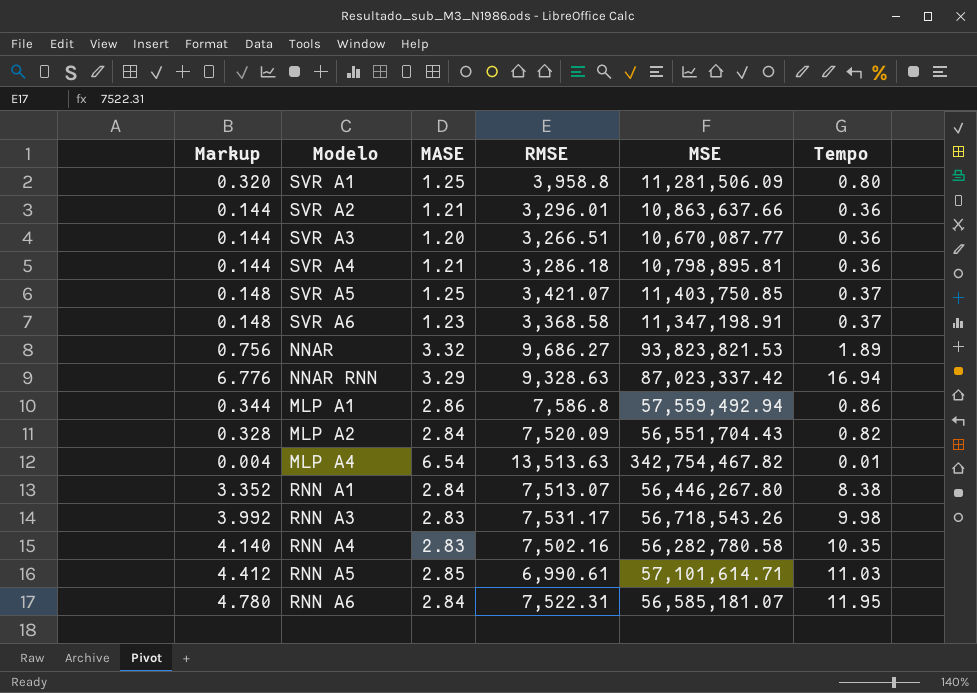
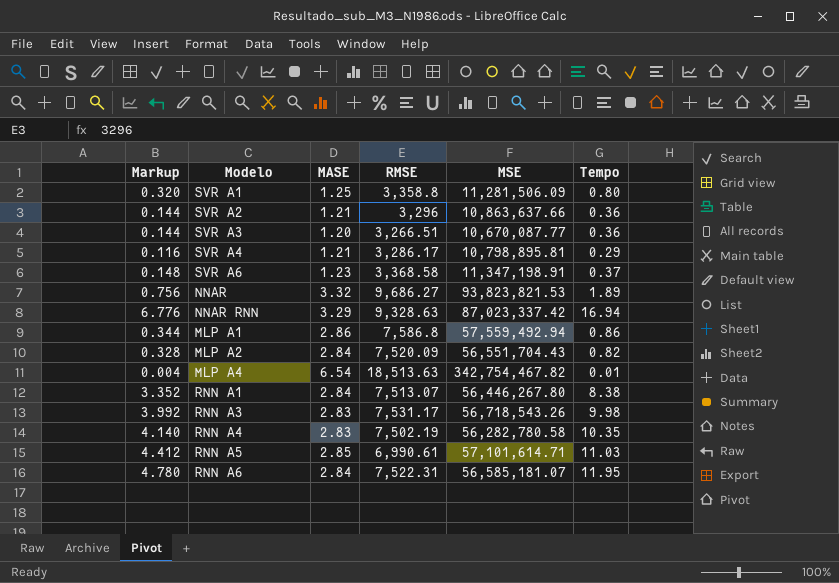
row SVR A5: 0.148 | 1.25 | 3,421.07 | 11,403,750.85 | 0.37 -> none
SVR A1 | RMSE: 3,958.8 -> 3,358.8
SVR A2 | RMSE: 3,296.01 -> 3,296
SVR A4 | Markup: 0.144 -> 0.116
SVR A4 | RMSE: 3,286.18 -> 3,286.17
SVR A4 | Tempo: 0.36 -> 0.29
MLP A4 | RMSE: 13,513.63 -> 18,513.63
RNN A4 | RMSE: 7,502.16 -> 7,502.19

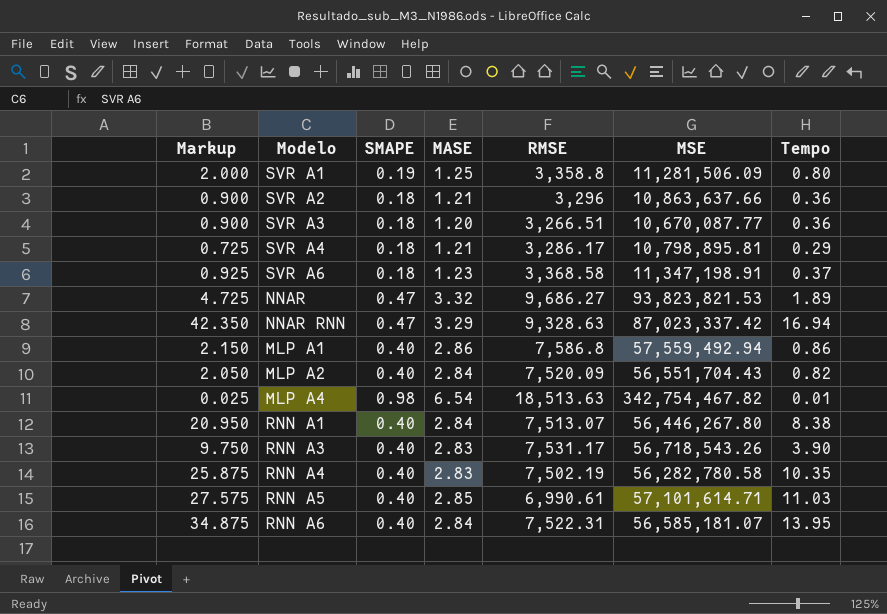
column Markup | formula: [Tempo] * 0.4 -> [Tempo] * 2.5
column SMAPE | position: none -> 3
RNN A3 | Tempo: 9.98 -> 3.90
RNN A6 | Tempo: 11.95 -> 13.95

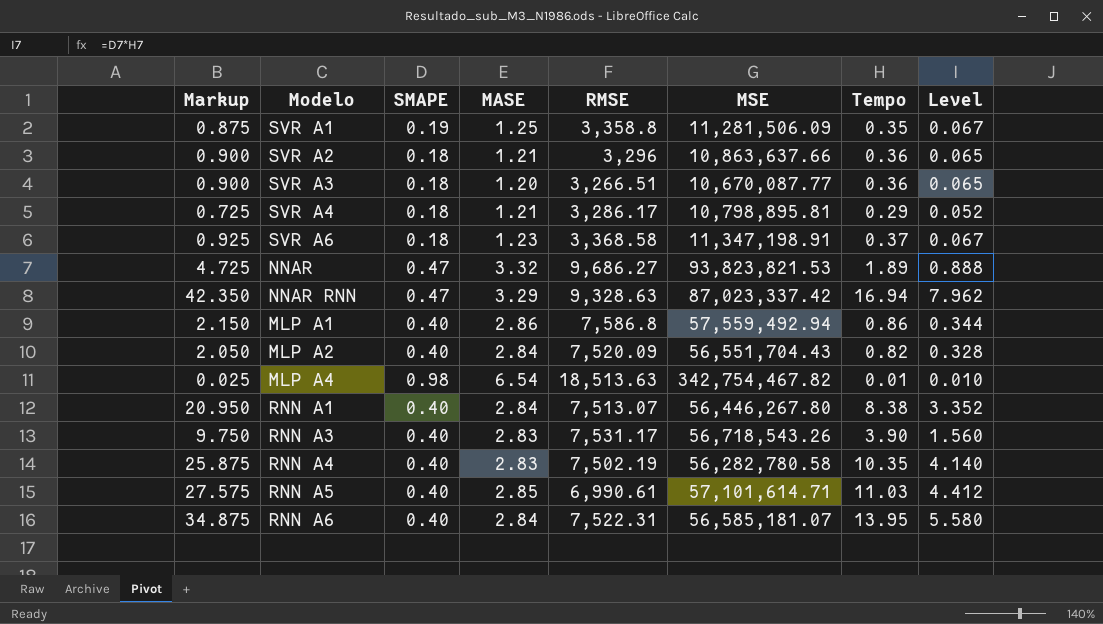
column Level | formula: none -> [SMAPE] * [Tempo]
SVR A1 | Markup: 2.000 -> 0.875
SVR A1 | Tempo: 0.80 -> 0.35

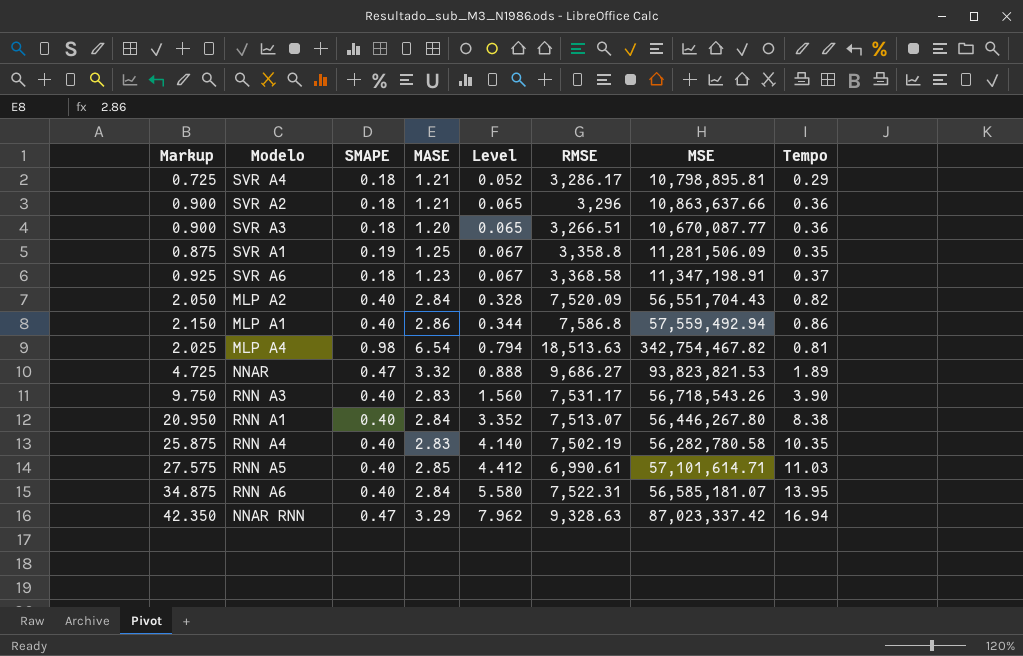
row order: none -> Level ascending
column Level | position: 8 -> 5
MLP A4 | Markup: 0.025 -> 2.025
MLP A4 | Level: 0.010 -> 0.794
MLP A4 | Tempo: 0.01 -> 0.81

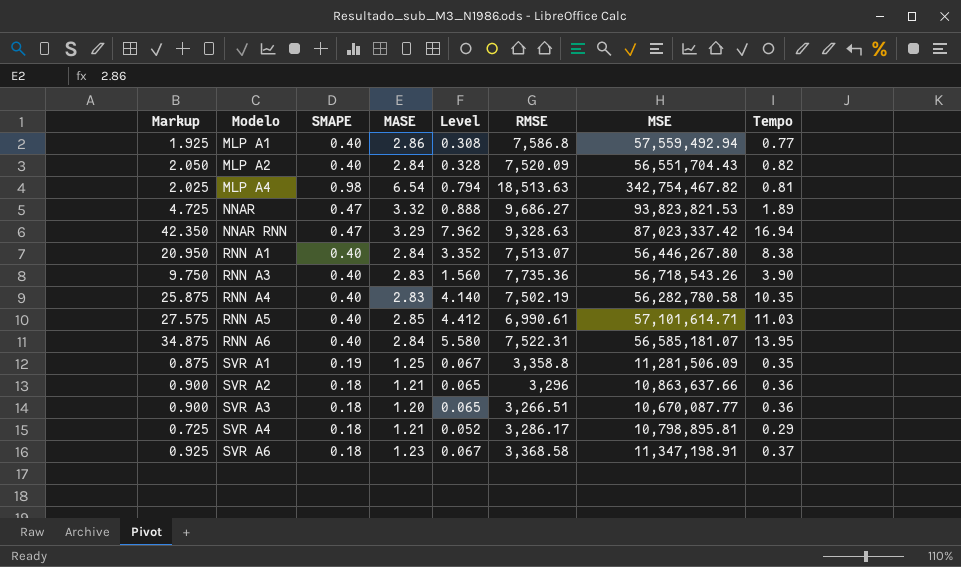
row order: Level ascending -> Modelo ascending
MLP A1 | Markup: 2.150 -> 1.925
MLP A1 | Level: 0.344 -> 0.308
MLP A1 | Tempo: 0.86 -> 0.77
RNN A3 | RMSE: 7,531.17 -> 7,735.36

